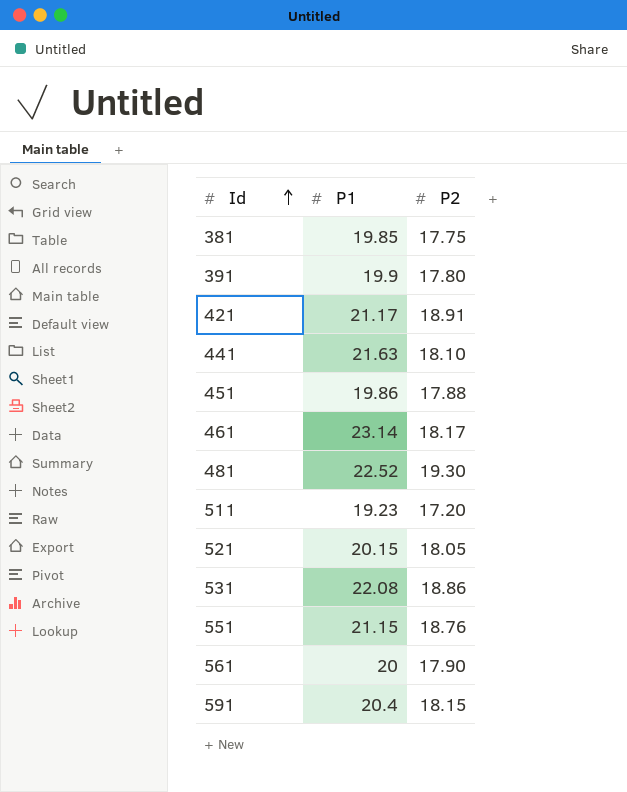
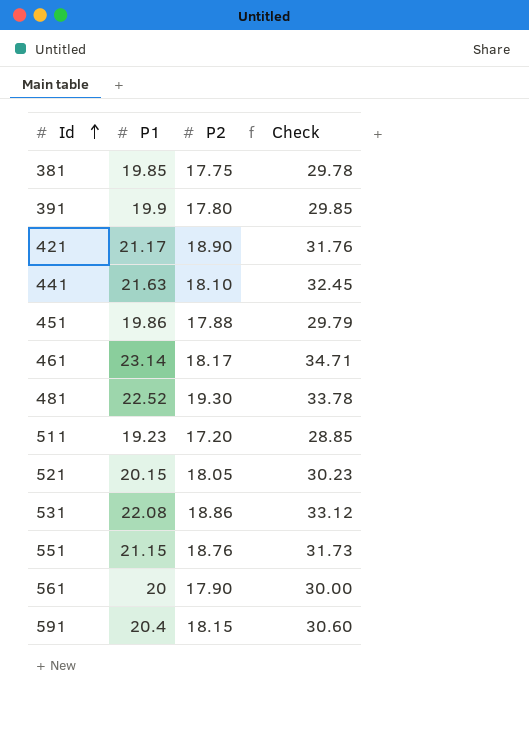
column Check | formula: none -> [P1] * 1.5
421 | P2: 18.91 -> 18.90

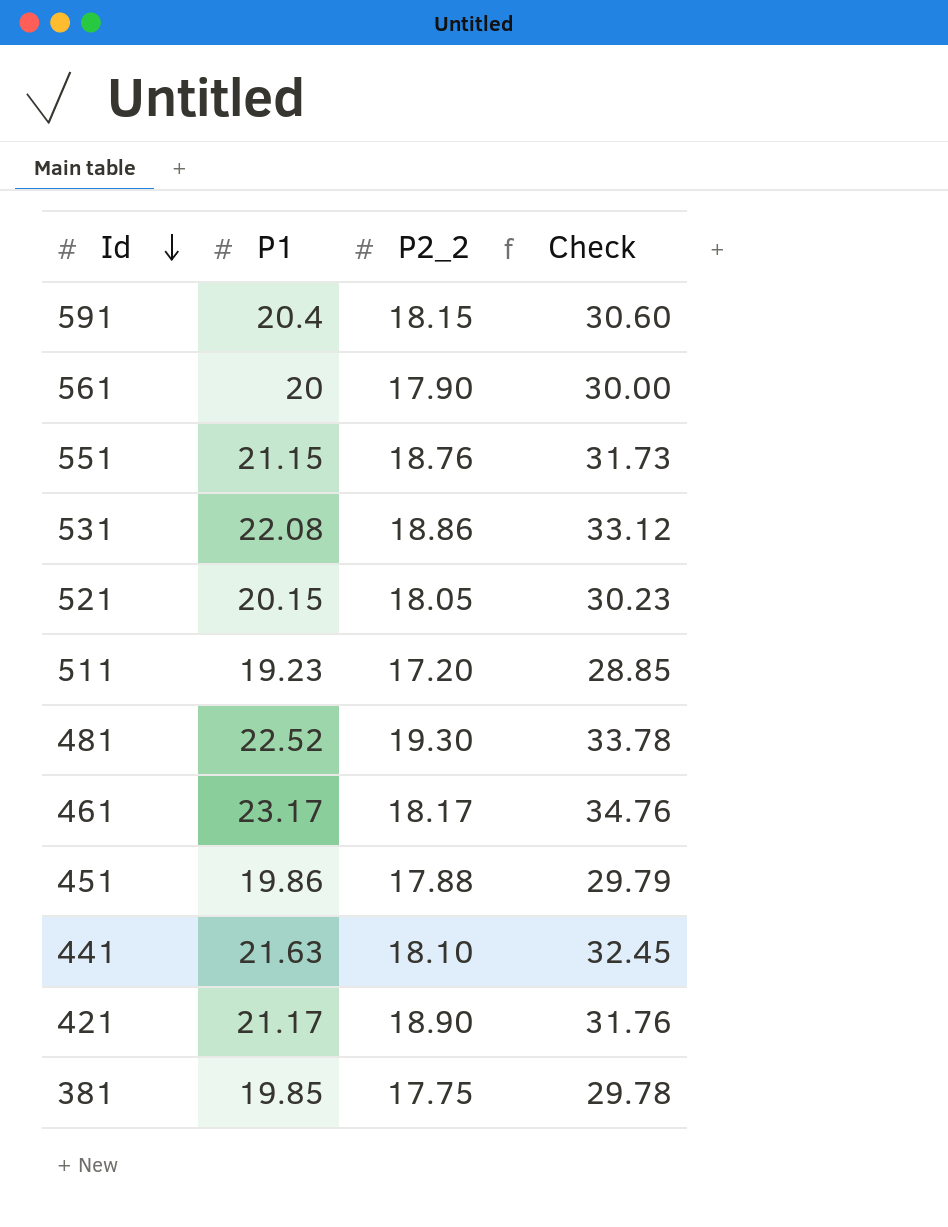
row order: Id ascending -> Id descending
column name: P2 -> P2_2
row 391: 19.9 | 17.80 | 29.85 -> none
461 | P1: 23.14 -> 23.17
461 | Check: 34.71 -> 34.76

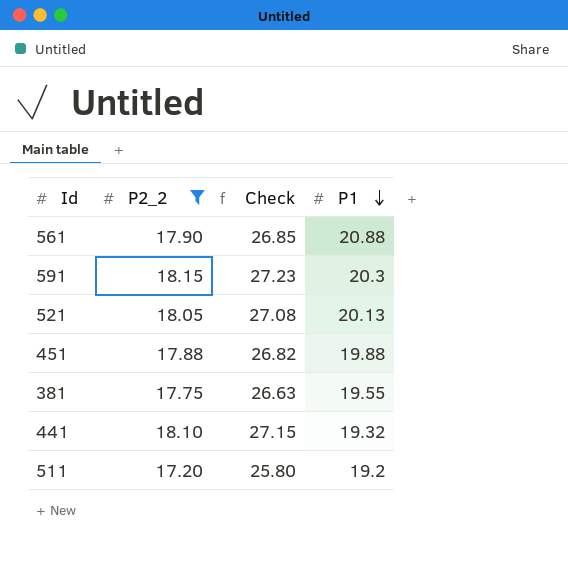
filter: none -> P2_2 <= 18.15
row order: Id descending -> P1 descending
column Check | formula: [P1] * 1.5 -> [P2_2] * 1.5
column P1 | position: 2 -> 4
561 | P1: 20 -> 20.88
591 | P1: 20.4 -> 20.3
521 | P1: 20.15 -> 20.13
451 | P1: 19.86 -> 19.88
381 | P1: 19.85 -> 19.55
441 | P1: 21.63 -> 19.32
511 | P1: 19.23 -> 19.2

